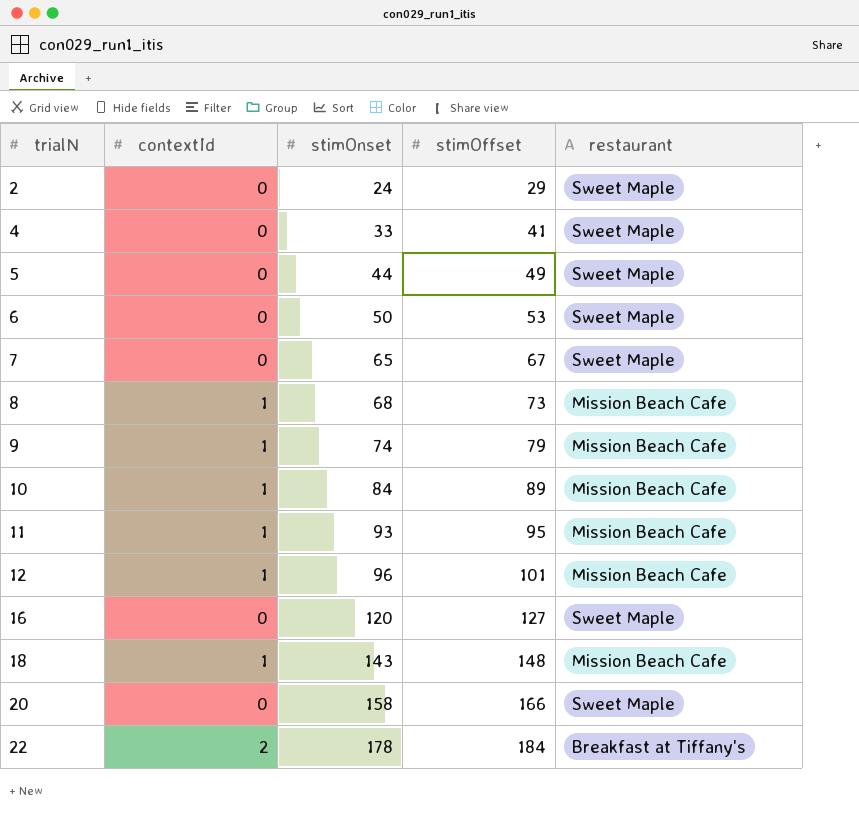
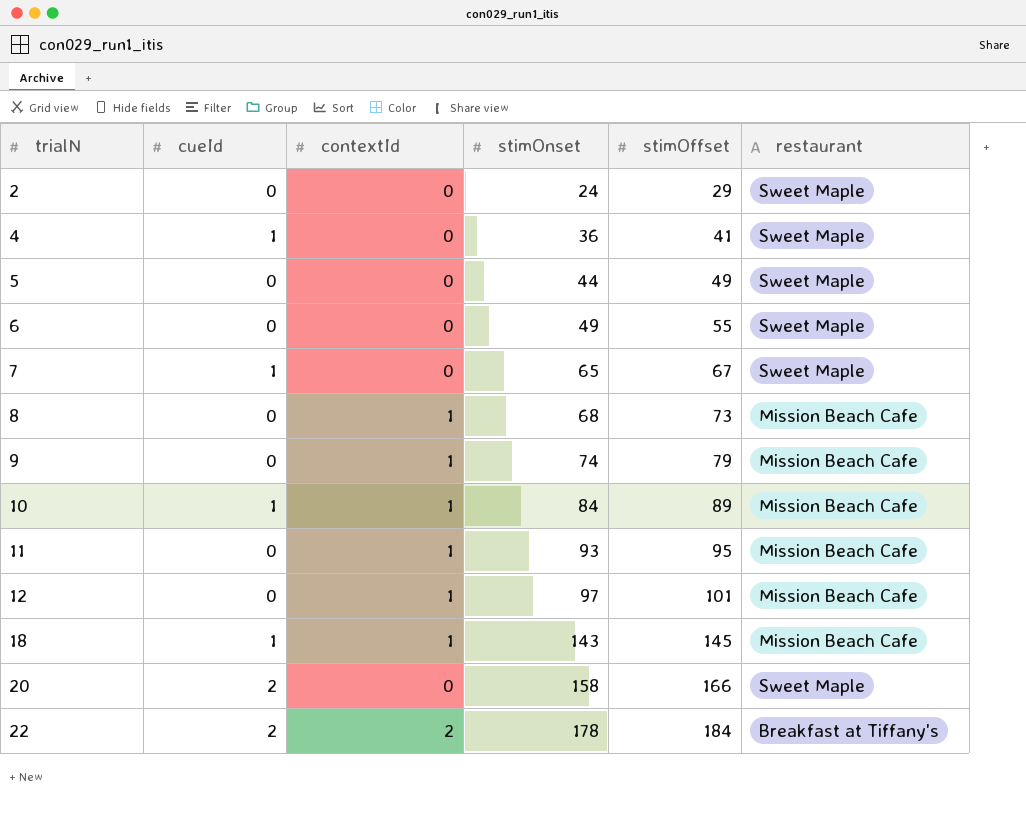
column cueId | position: none -> 2
row 16: 0 | 120 | 127 | Sweet Maple -> none
4 | stimOnset: 33 -> 36
6 | stimOnset: 50 -> 49
6 | stimOffset: 53 -> 55
12 | stimOnset: 96 -> 97
18 | stimOffset: 148 -> 145

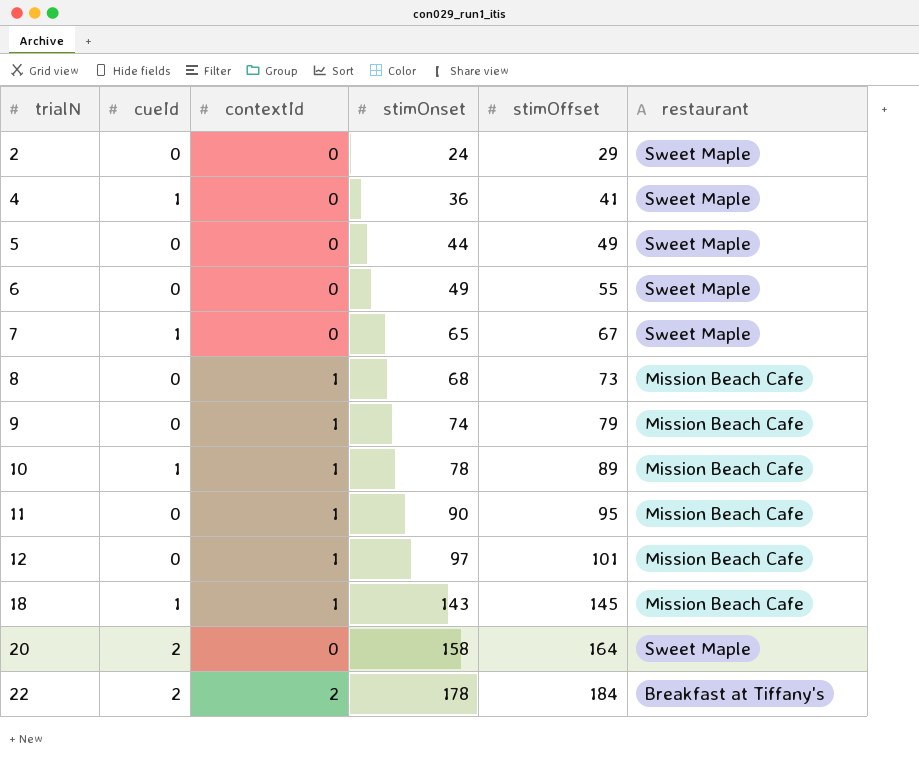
10 | stimOnset: 84 -> 78
11 | stimOnset: 93 -> 90
20 | stimOffset: 166 -> 164

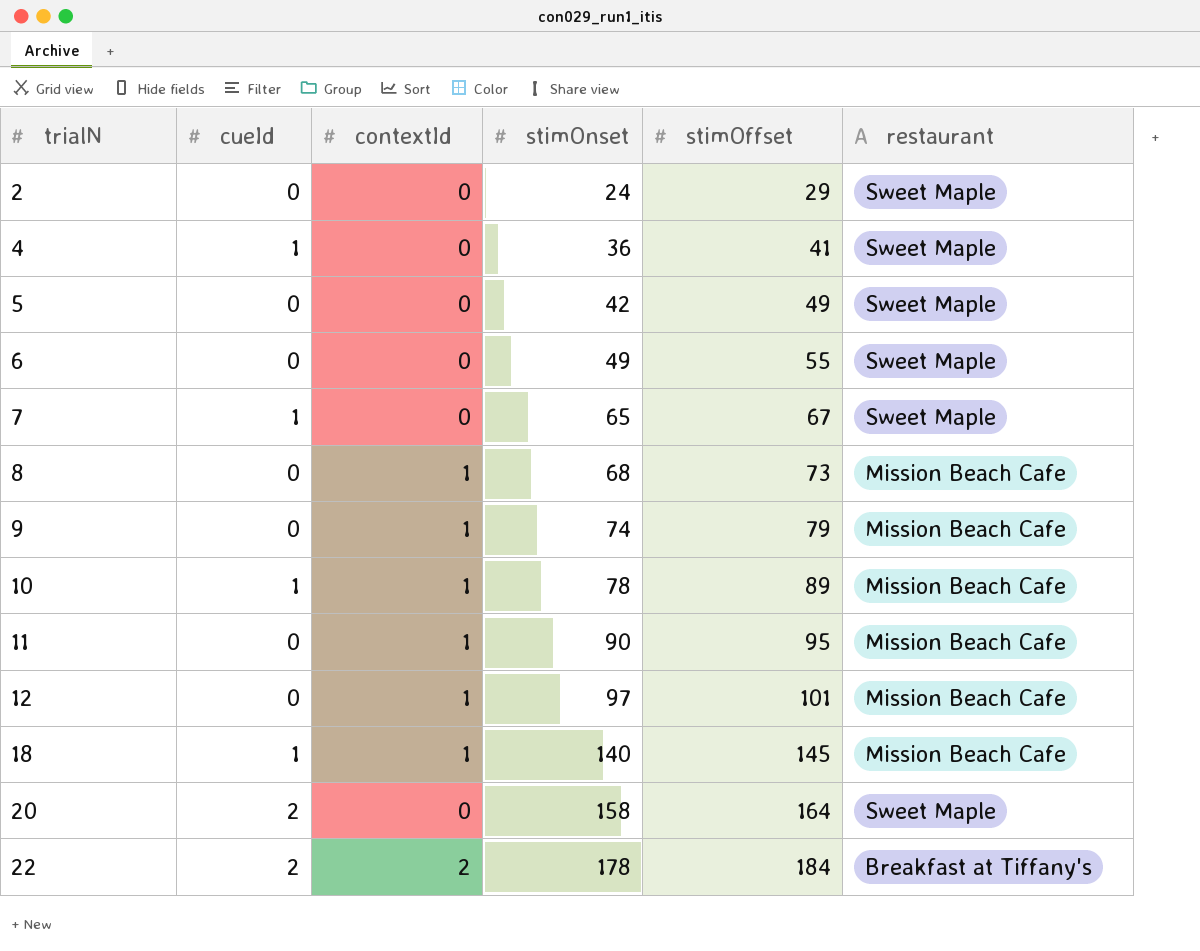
5 | stimOnset: 44 -> 42
18 | stimOnset: 143 -> 140

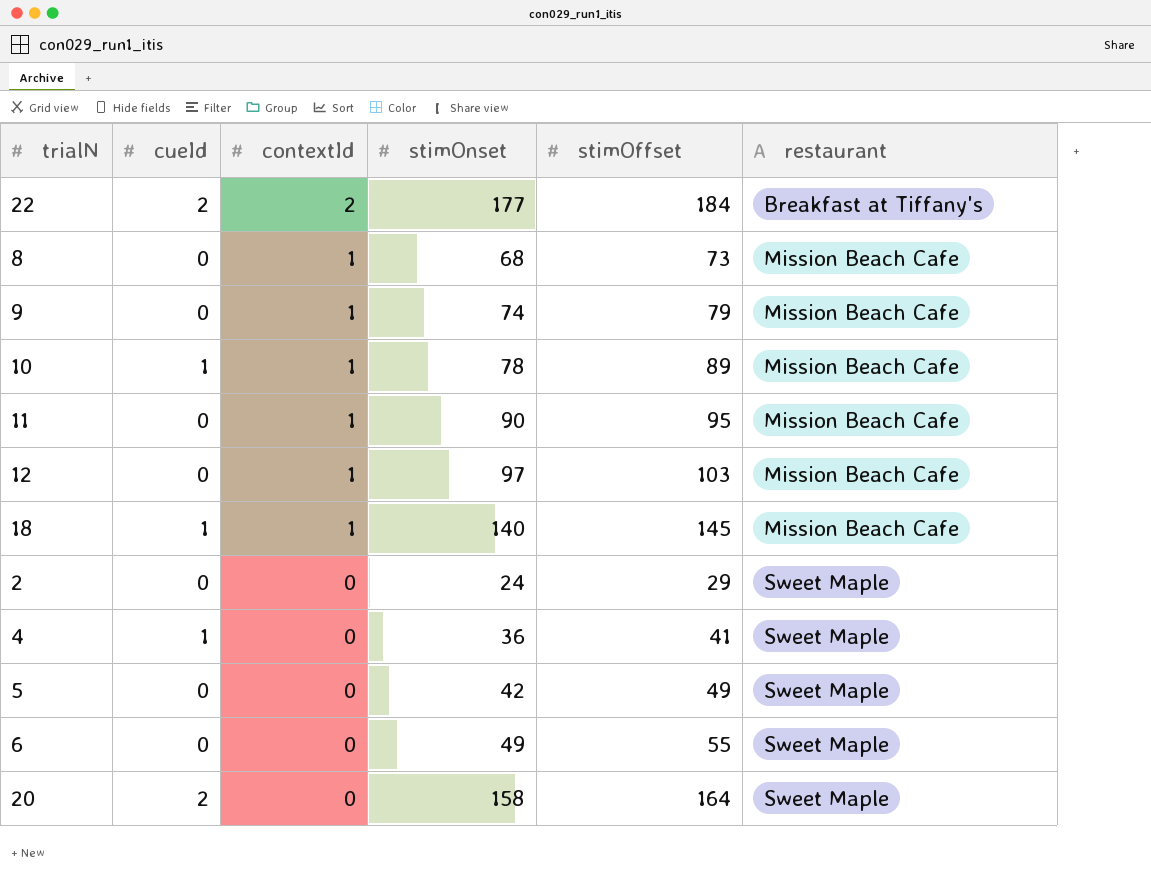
row order: trialN ascending -> contextId descending
row 7: 1 | 0 | 65 | 67 | Sweet Maple -> none
22 | stimOnset: 178 -> 177
12 | stimOffset: 101 -> 103

